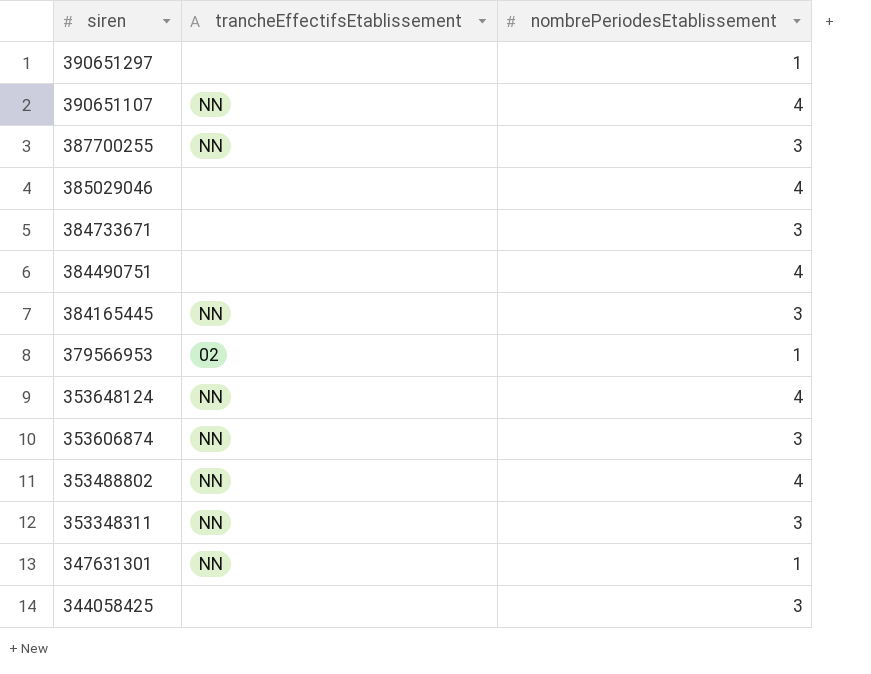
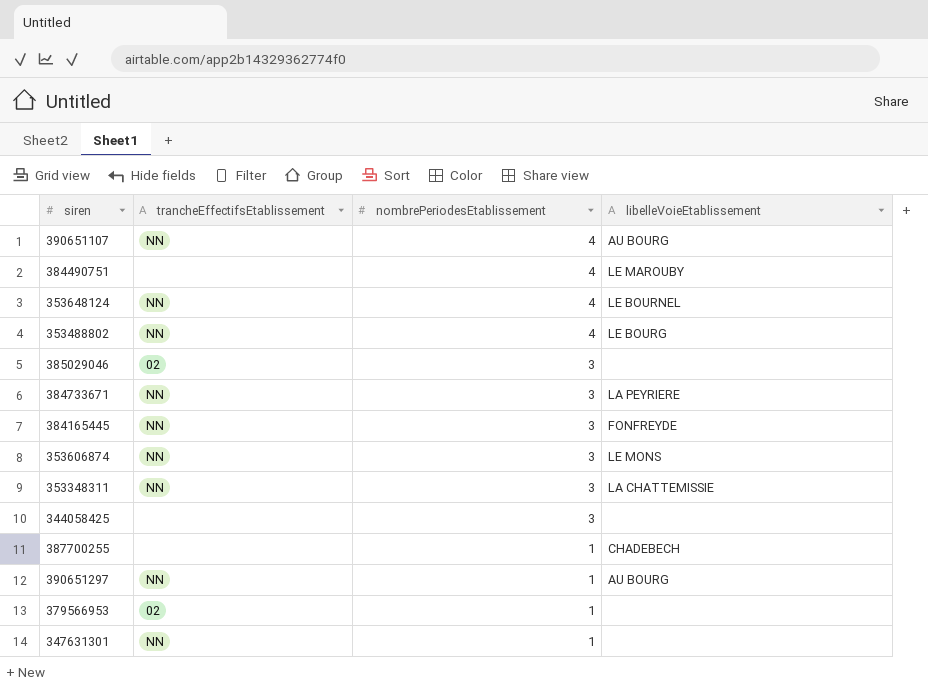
row order: siren descending -> nombrePeriodesEtablissement descending
column libelleVoieEtablissement | position: none -> 4
385029046 | trancheEffectifsEtablissement: none -> 02
385029046 | nombrePeriodesEtablissement: 4 -> 3
384733671 | trancheEffectifsEtablissement: none -> NN
387700255 | trancheEffectifsEtablissement: NN -> none
387700255 | nombrePeriodesEtablissement: 3 -> 1
390651297 | trancheEffectifsEtablissement: none -> NN

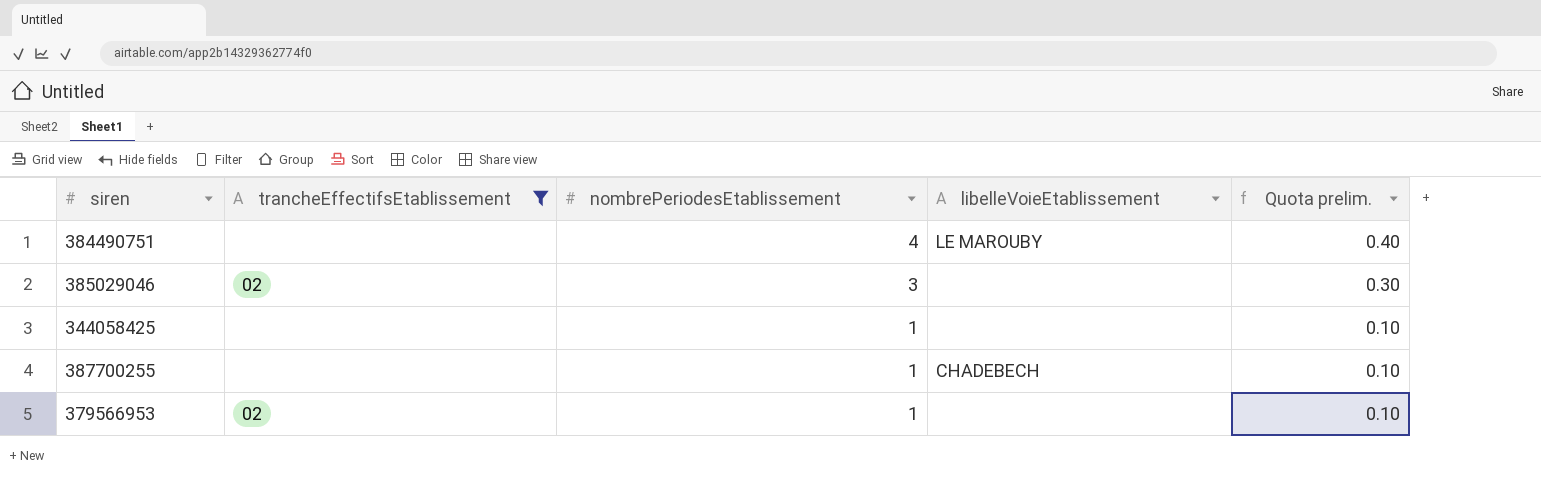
filter: none -> trancheEffectifsEtablissement != NN
column Quota prelim. | formula: none -> [nombrePeriodesEtablissement] * 0.1
344058425 | nombrePeriodesEtablissement: 3 -> 1

